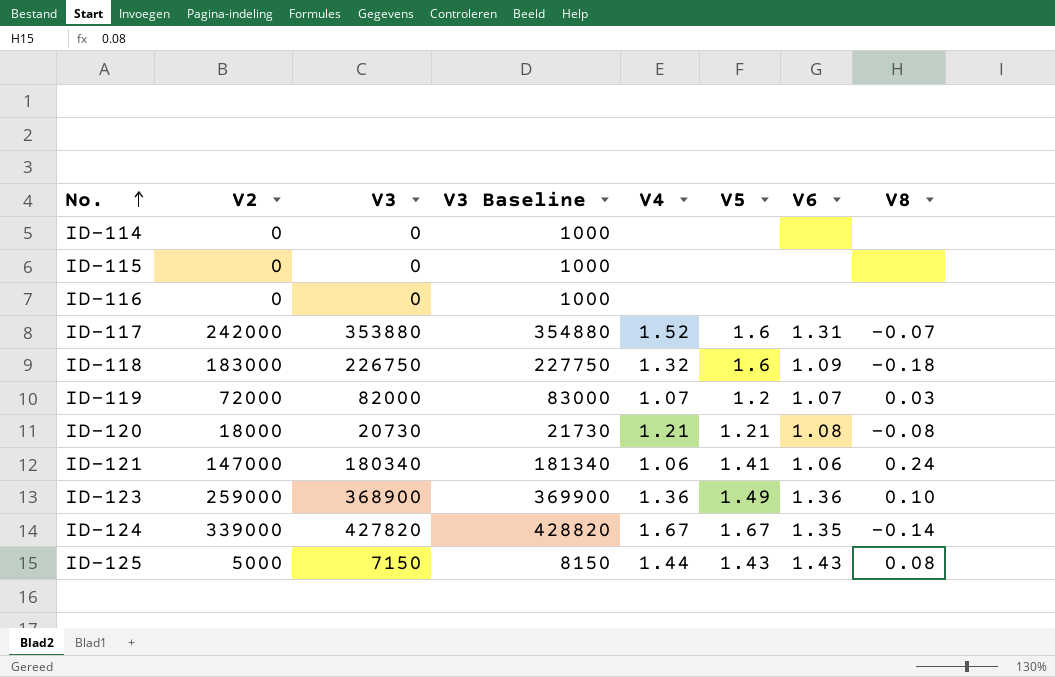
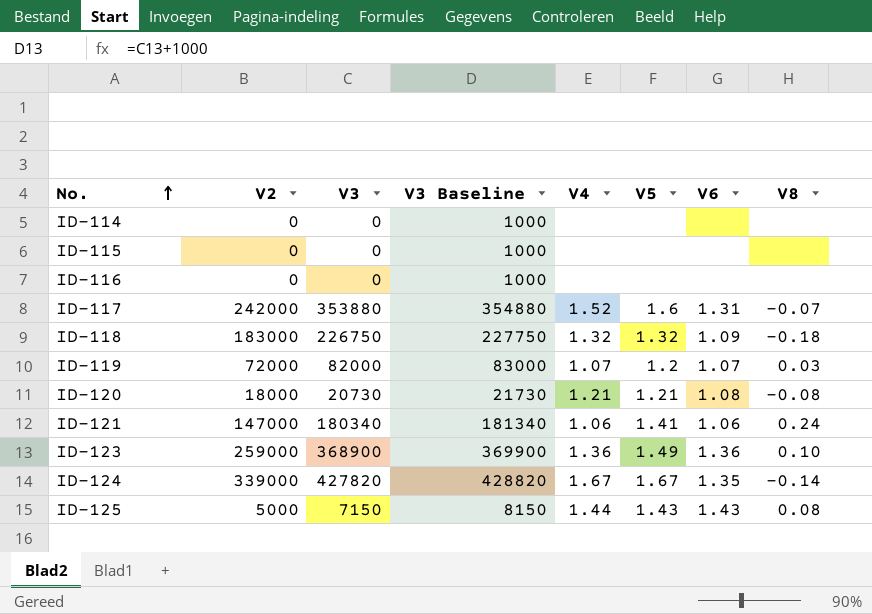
ID-118 | V5: 1.6 -> 1.32

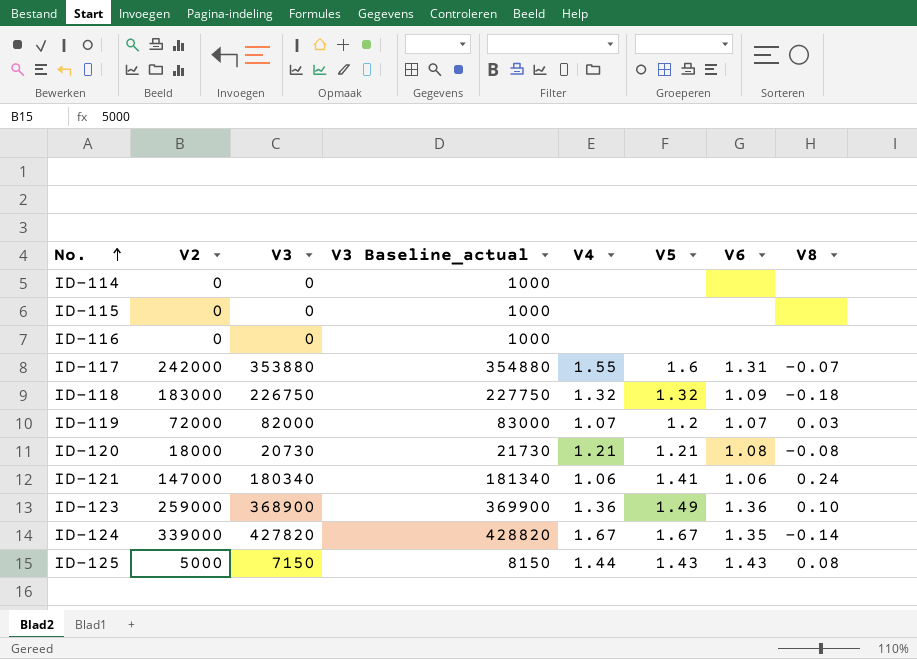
column name: V3 Baseline -> V3 Baseline_actual
ID-117 | V4: 1.52 -> 1.55

